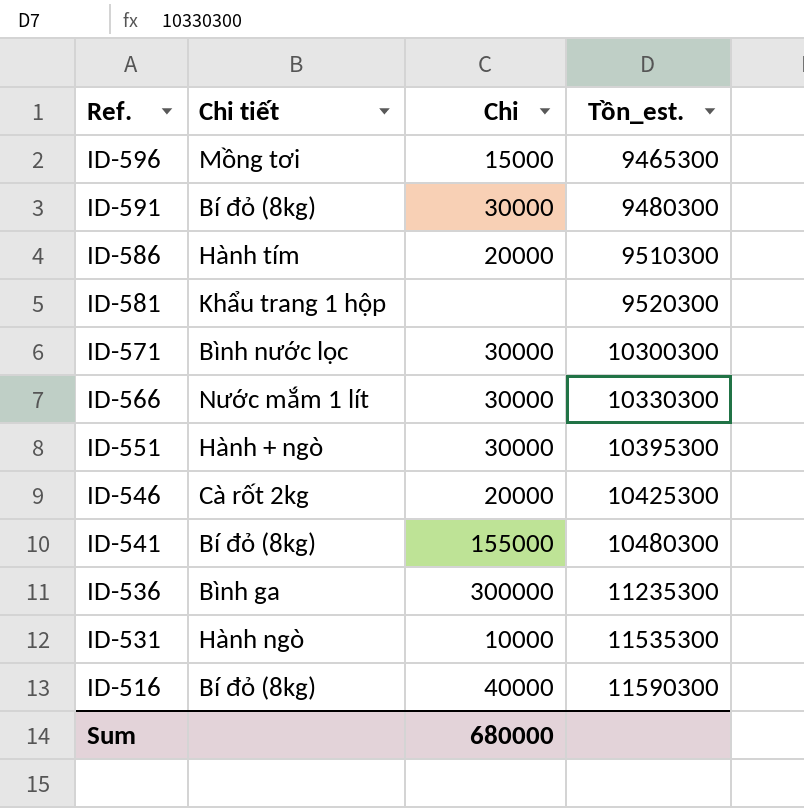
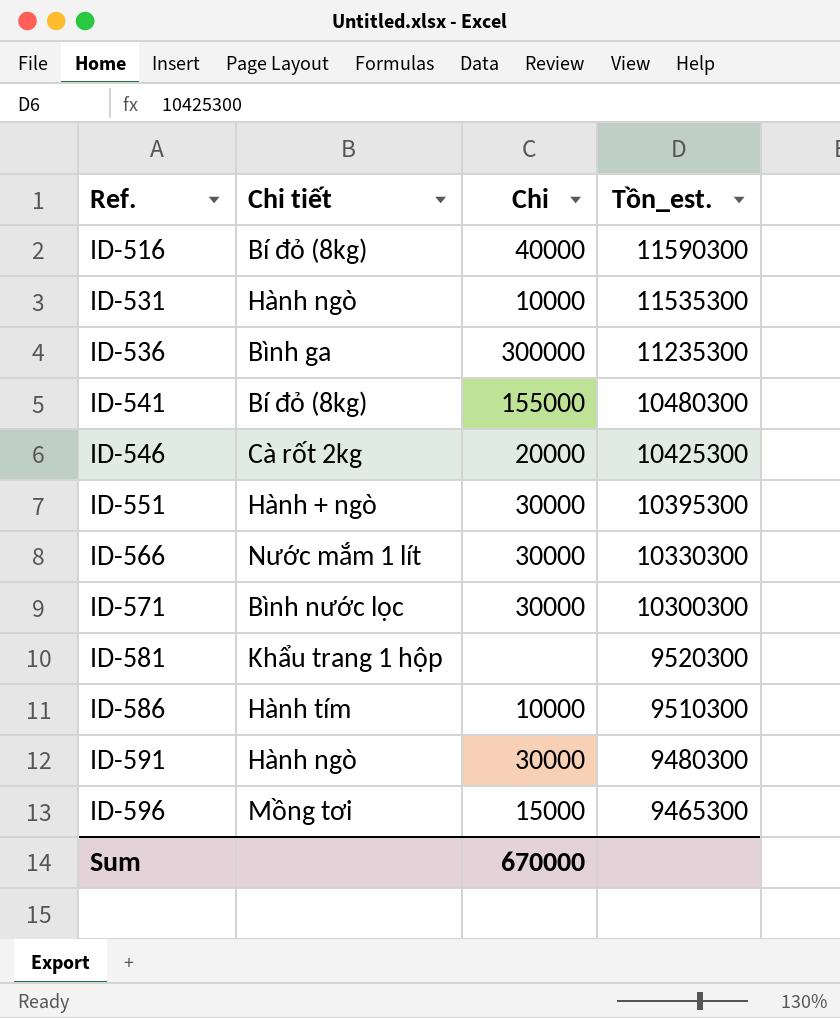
row order: Ref. descending -> Ref. ascending
ID-586 | Chi: 20000 -> 10000
ID-591 | Chi tiết: Bí đỏ (8kg) -> Hành ngò
Sum | Chi: 680000 -> 670000

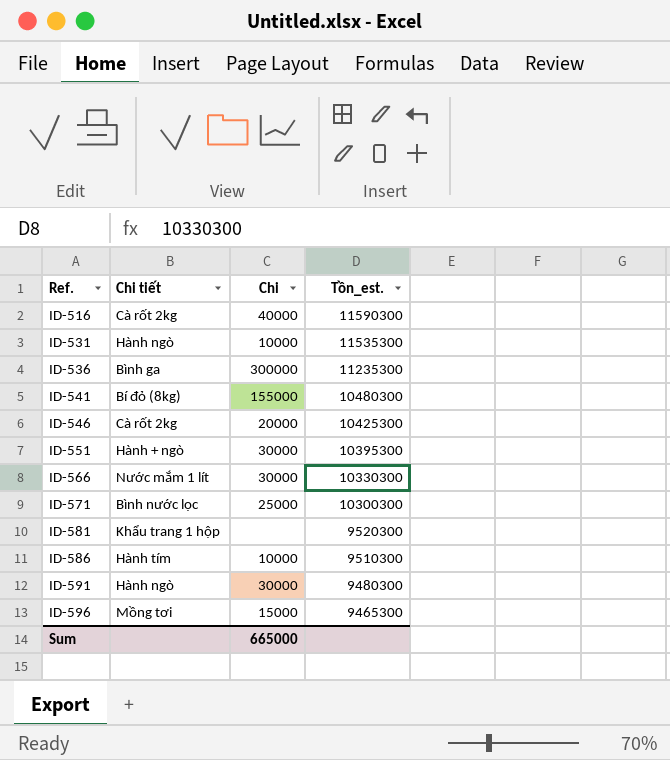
ID-516 | Chi tiết: Bí đỏ (8kg) -> Cà rốt 2kg
ID-571 | Chi: 30000 -> 25000
Sum | Chi: 670000 -> 665000

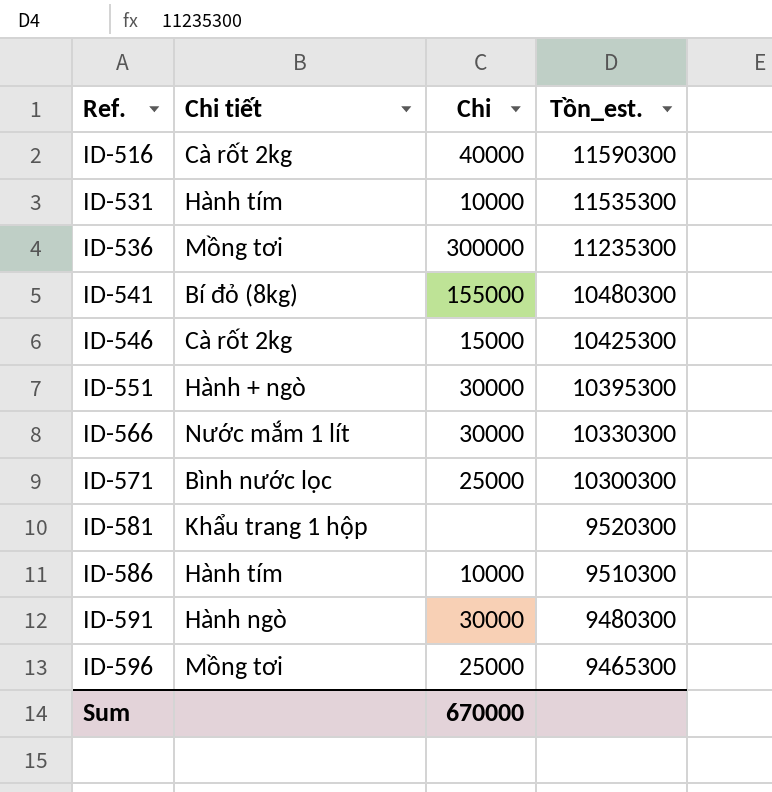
ID-531 | Chi tiết: Hành ngò -> Hành tím
ID-536 | Chi tiết: Bình ga -> Mồng tơi
ID-546 | Chi: 20000 -> 15000
ID-596 | Chi: 15000 -> 25000
Sum | Chi: 665000 -> 670000

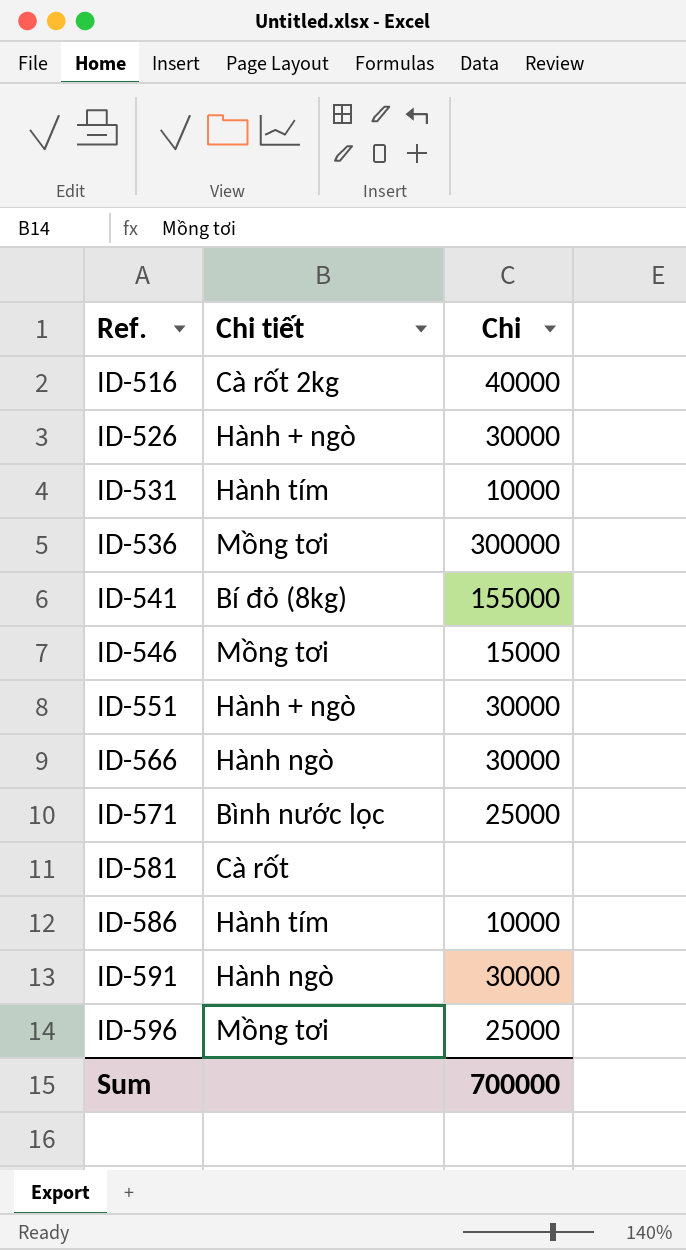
column Tồn_est. | position: 4 -> none
row ID-526: none -> Hành + ngò | 30000
ID-546 | Chi tiết: Cà rốt 2kg -> Mồng tơi
ID-566 | Chi tiết: Nước mắm 1 lít -> Hành ngò
ID-581 | Chi tiết: Khẩu trang 1 hộp -> Cà rốt
Sum | Chi: 670000 -> 700000

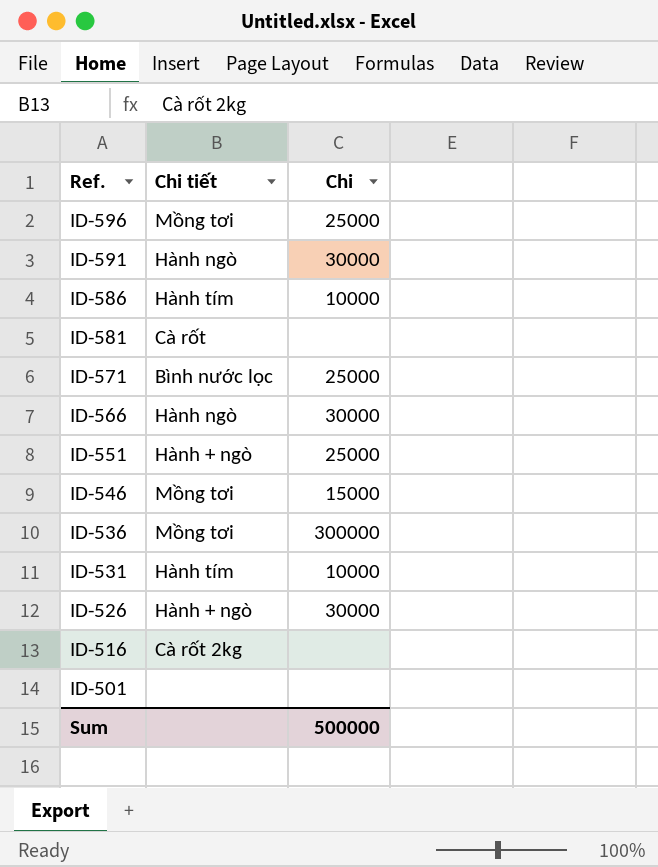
row order: Ref. ascending -> Ref. descending
row ID-541: Bí đỏ (8kg) | 155000 -> none
ID-551 | Chi: 30000 -> 25000
ID-516 | Chi: 40000 -> none
row ID-501: none -> none | none
Sum | Chi: 700000 -> 500000

